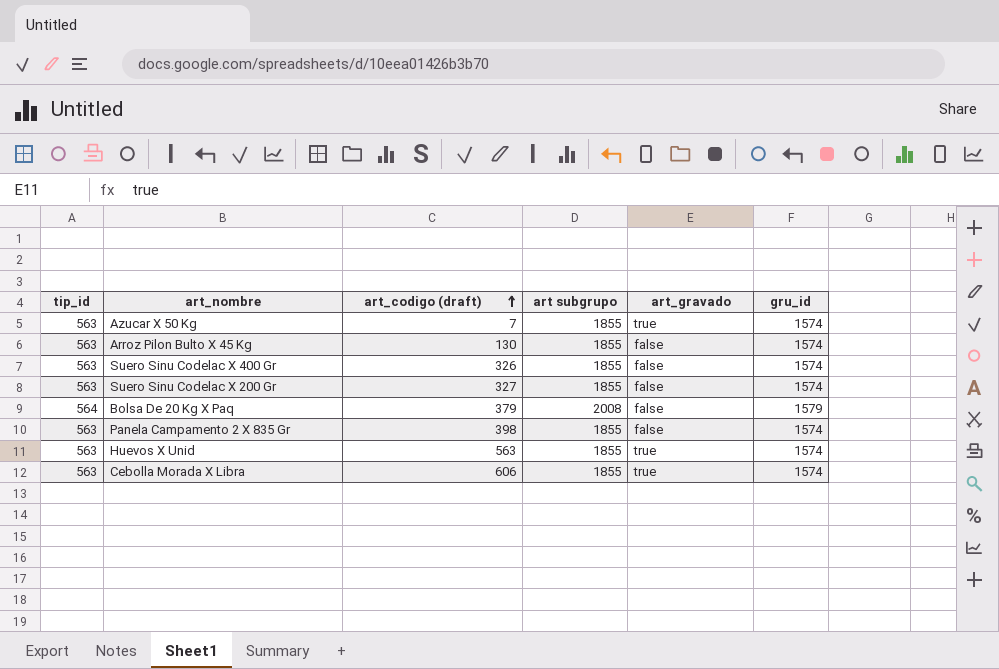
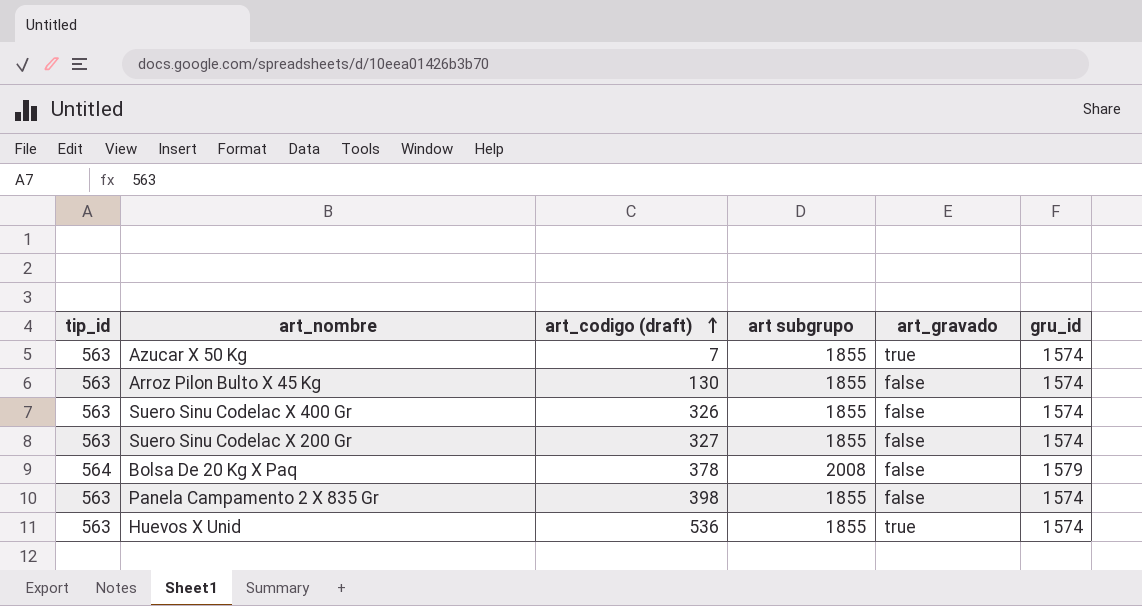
row Cebolla Morada X Libra: 563 | 606 | 1855 | true | 1574 -> none
Bolsa De 20 Kg X Paq | art_codigo (draft): 379 -> 378
Huevos X Unid | art_codigo (draft): 563 -> 536

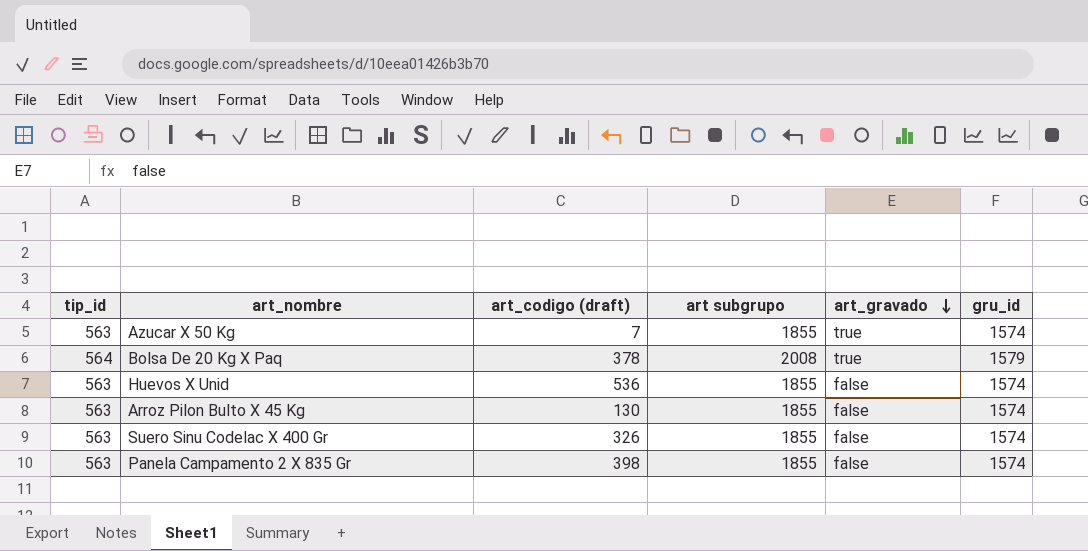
row order: art_codigo (draft) ascending -> art_gravado descending
row Suero Sinu Codelac X 200 Gr: 563 | 327 | 1855 | false | 1574 -> none
Bolsa De 20 Kg X Paq | art_gravado: false -> true
Huevos X Unid | art_gravado: true -> false

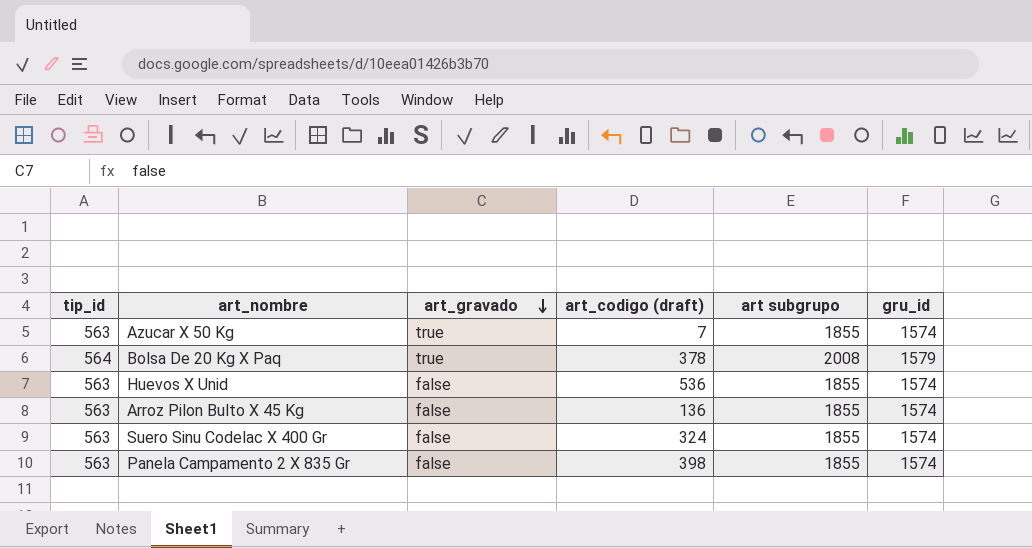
column art_gravado | position: 5 -> 3
Arroz Pilon Bulto X 45 Kg | art_codigo (draft): 130 -> 136
Suero Sinu Codelac X 400 Gr | art_codigo (draft): 326 -> 324

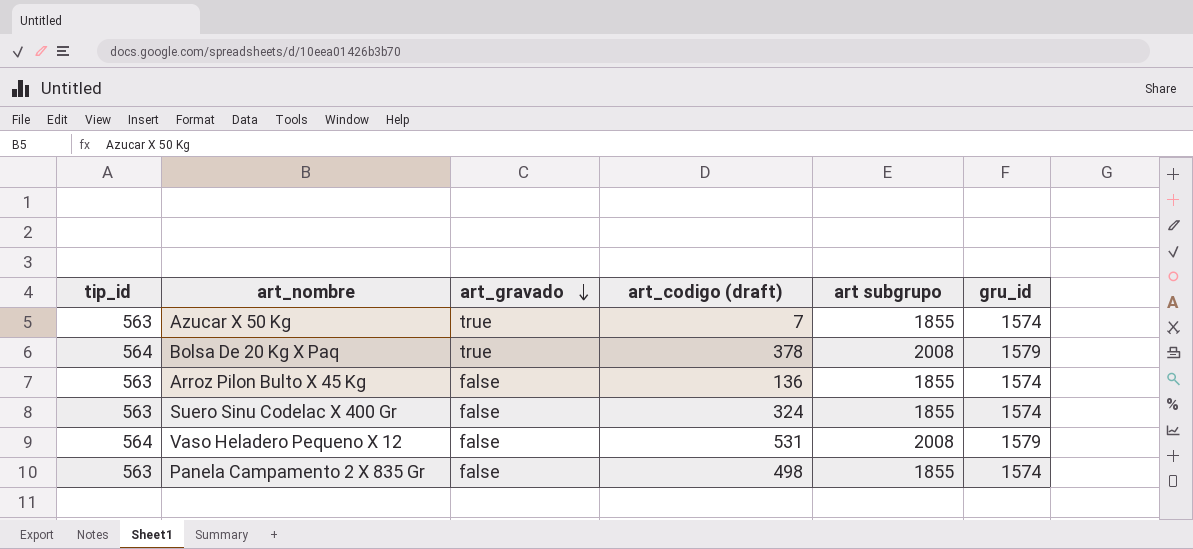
row Huevos X Unid: 563 | false | 536 | 1855 | 1574 -> none
row Vaso Heladero Pequeno X 12: none -> 564 | false | 531 | 2008 | 1579
Panela Campamento 2 X 835 Gr | art_codigo (draft): 398 -> 498

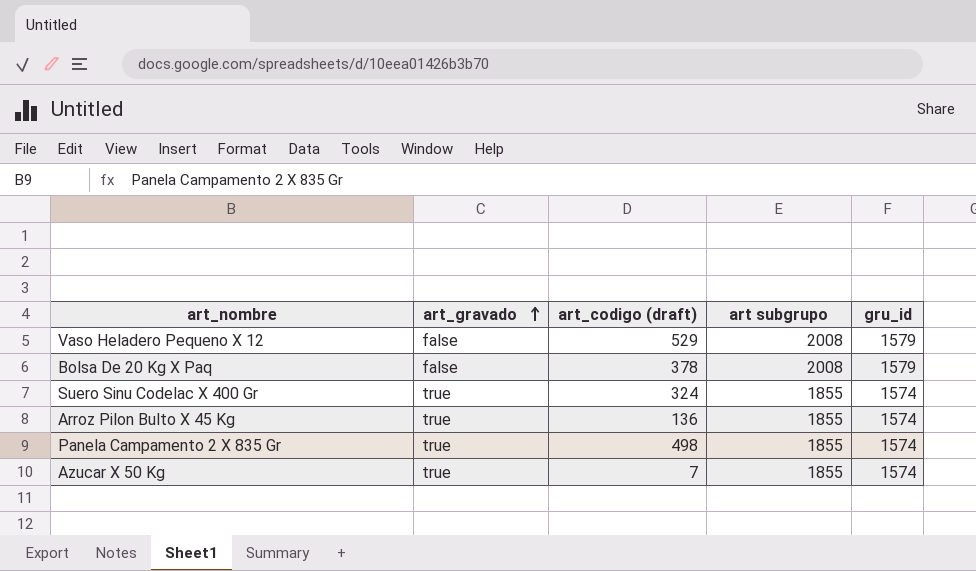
row order: art_gravado descending -> art_gravado ascending
column tip_id | position: 1 -> none
Vaso Heladero Pequeno X 12 | art_codigo (draft): 531 -> 529
Bolsa De 20 Kg X Paq | art_gravado: true -> false
Suero Sinu Codelac X 400 Gr | art_gravado: false -> true
Arroz Pilon Bulto X 45 Kg | art_gravado: false -> true
Panela Campamento 2 X 835 Gr | art_gravado: false -> true

